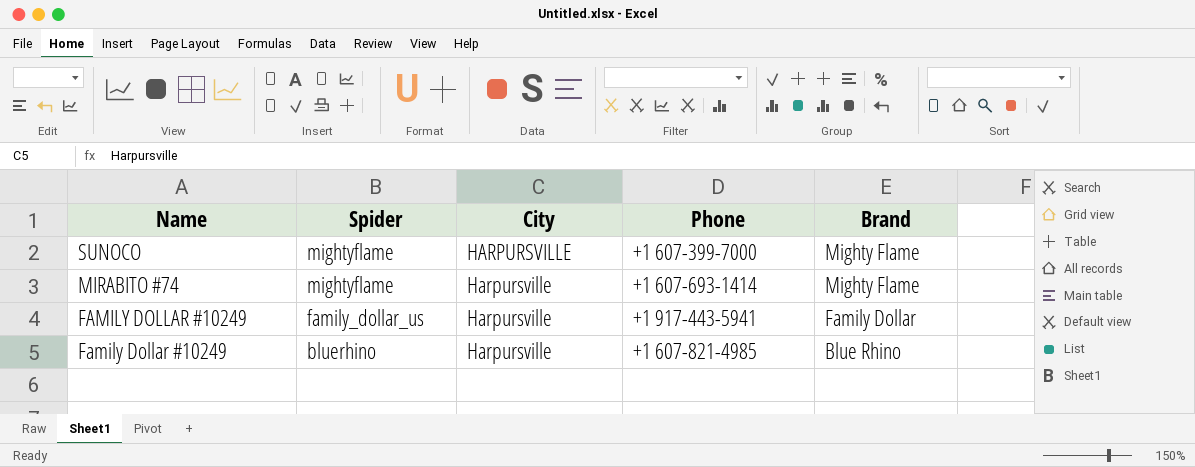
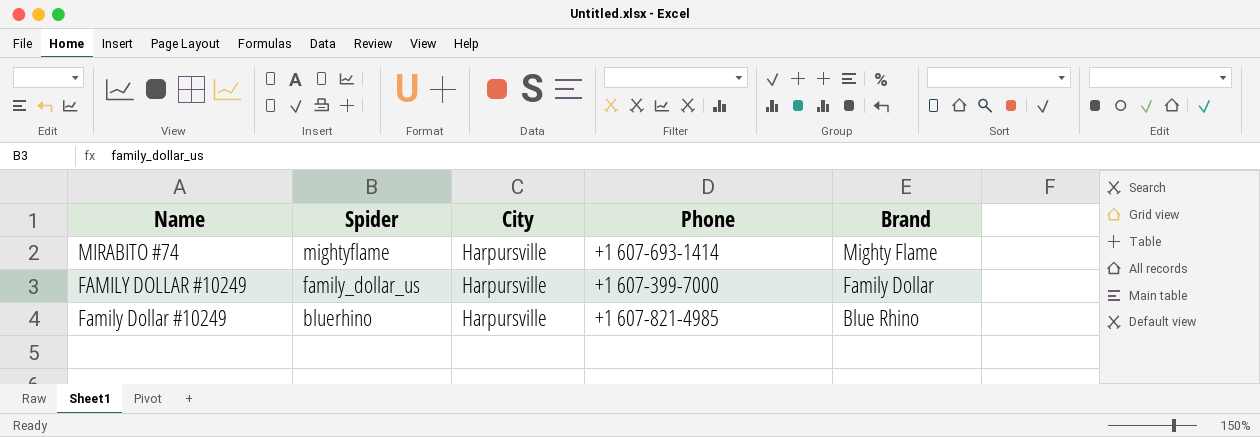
row SUNOCO: mightyflame | HARPURSVILLE | +1 607-399-7000 | Mighty Flame -> none
FAMILY DOLLAR #10249 | Phone: +1 917-443-5941 -> +1 607-399-7000

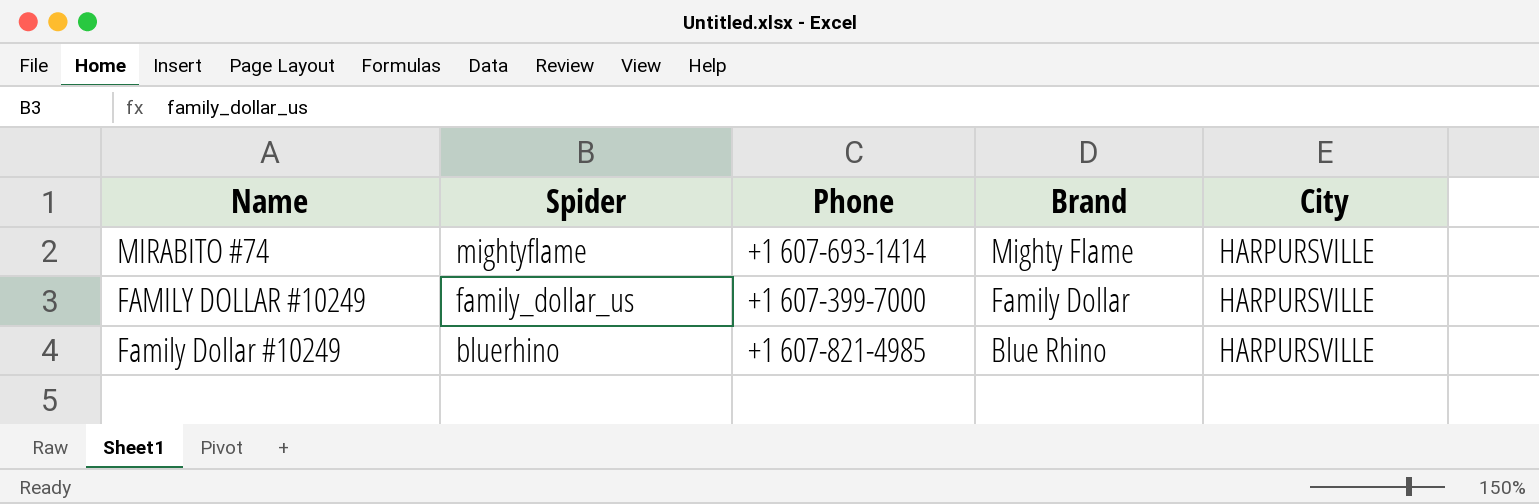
column City | position: 3 -> 5
MIRABITO #74 | City: Harpursville -> HARPURSVILLE
FAMILY DOLLAR #10249 | City: Harpursville -> HARPURSVILLE
Family Dollar #10249 | City: Harpursville -> HARPURSVILLE

